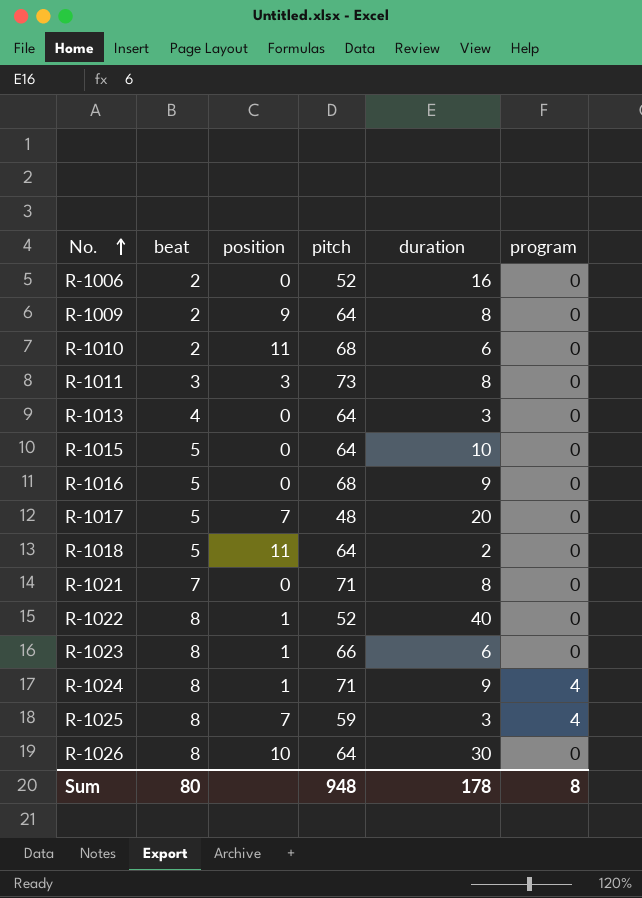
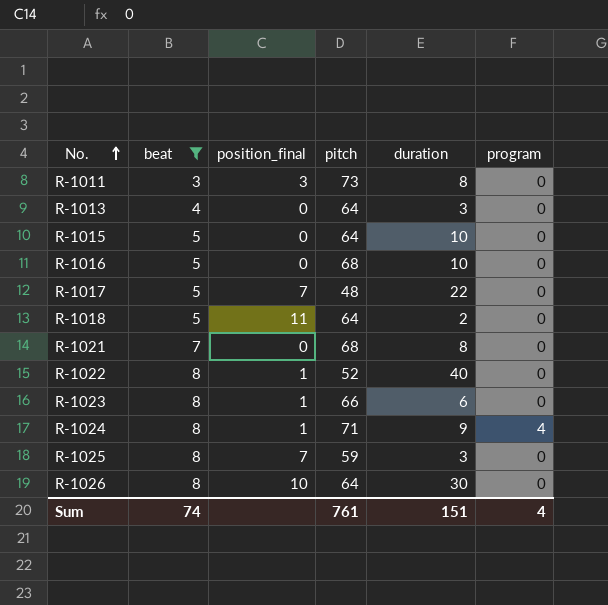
filter: none -> beat != 2
column name: position -> position_final
R-1016 | duration: 9 -> 10
R-1017 | duration: 20 -> 22
R-1021 | pitch: 71 -> 68
R-1025 | program: 4 -> 0
Sum | beat: 80 -> 74
Sum | pitch: 948 -> 761
Sum | duration: 178 -> 151
Sum | program: 8 -> 4

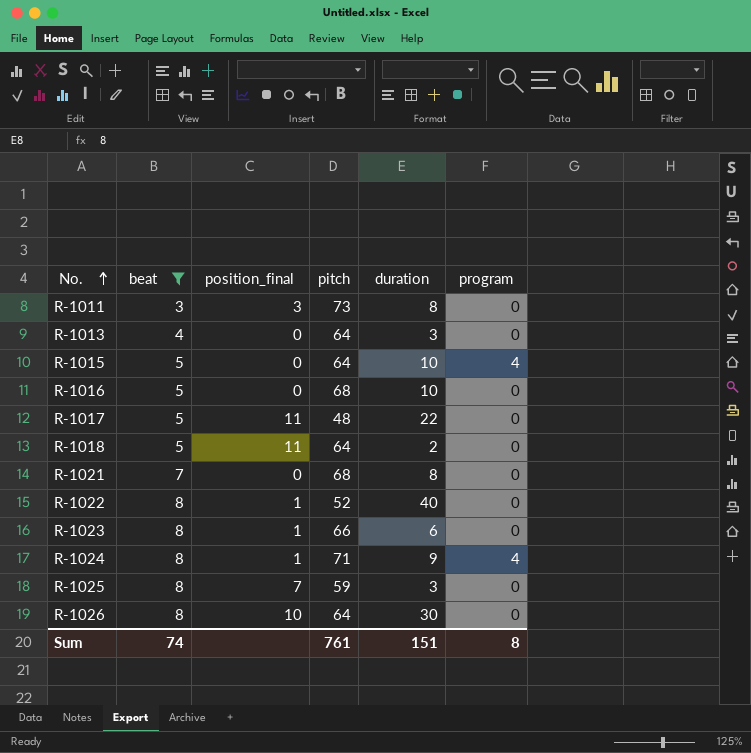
R-1015 | program: 0 -> 4
R-1017 | position_final: 7 -> 11
Sum | program: 4 -> 8

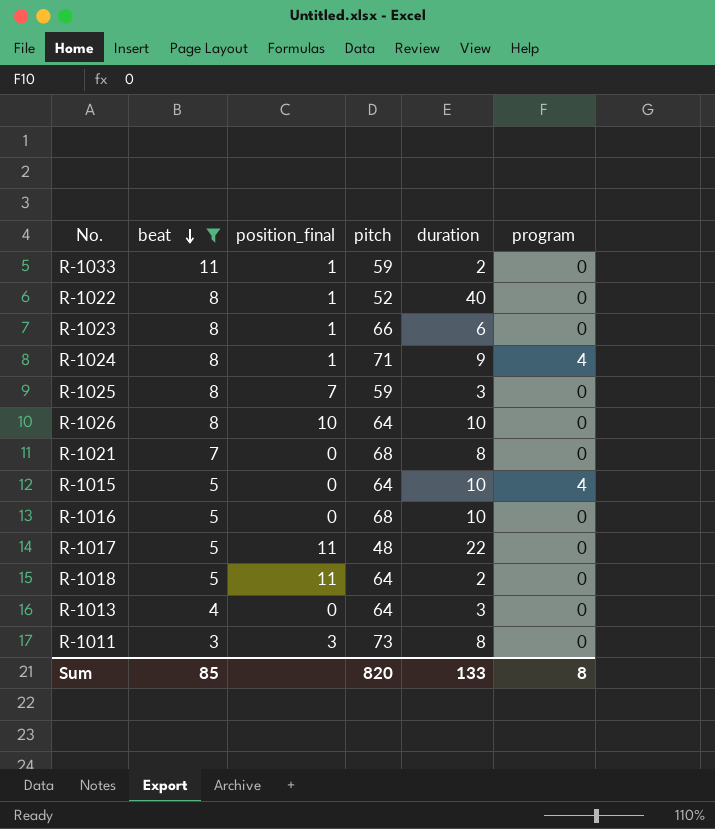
row order: No. ascending -> beat descending
row R-1033: none -> 11 | 1 | 59 | 2 | 0
R-1026 | duration: 30 -> 10
Sum | beat: 74 -> 85
Sum | pitch: 761 -> 820
Sum | duration: 151 -> 133

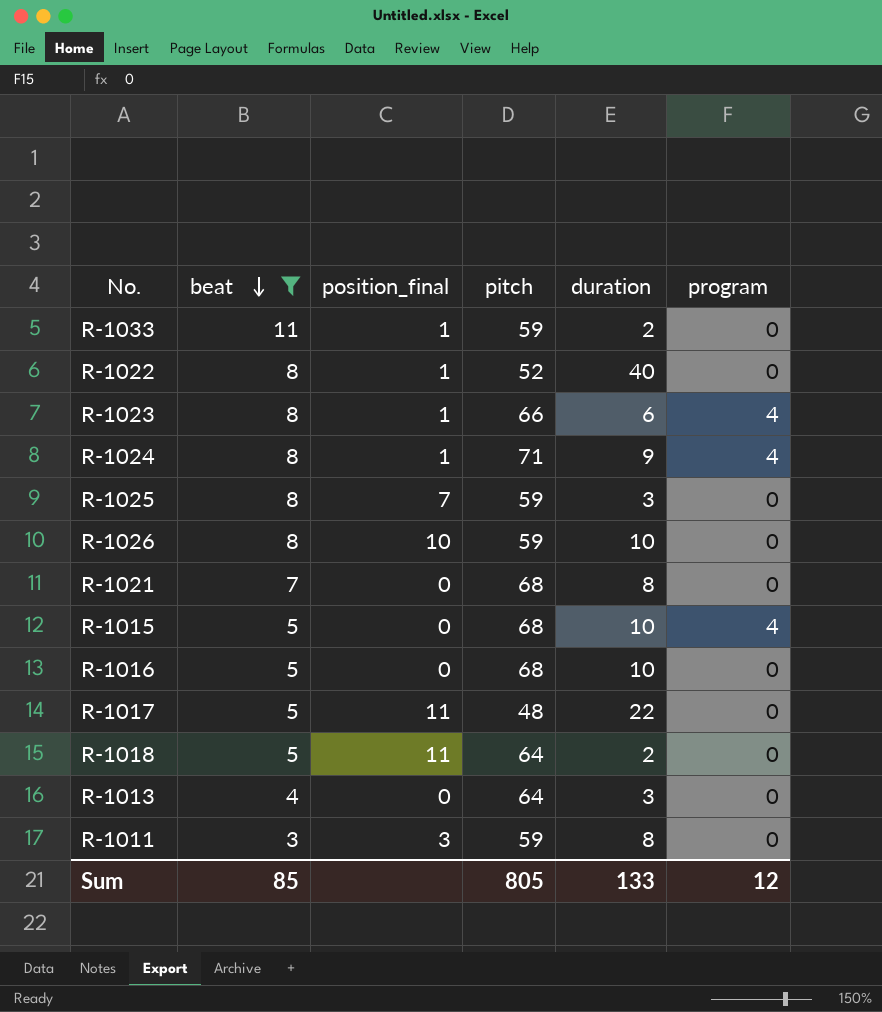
R-1023 | program: 0 -> 4
R-1026 | pitch: 64 -> 59
R-1015 | pitch: 64 -> 68
R-1011 | pitch: 73 -> 59
Sum | pitch: 820 -> 805
Sum | program: 8 -> 12

